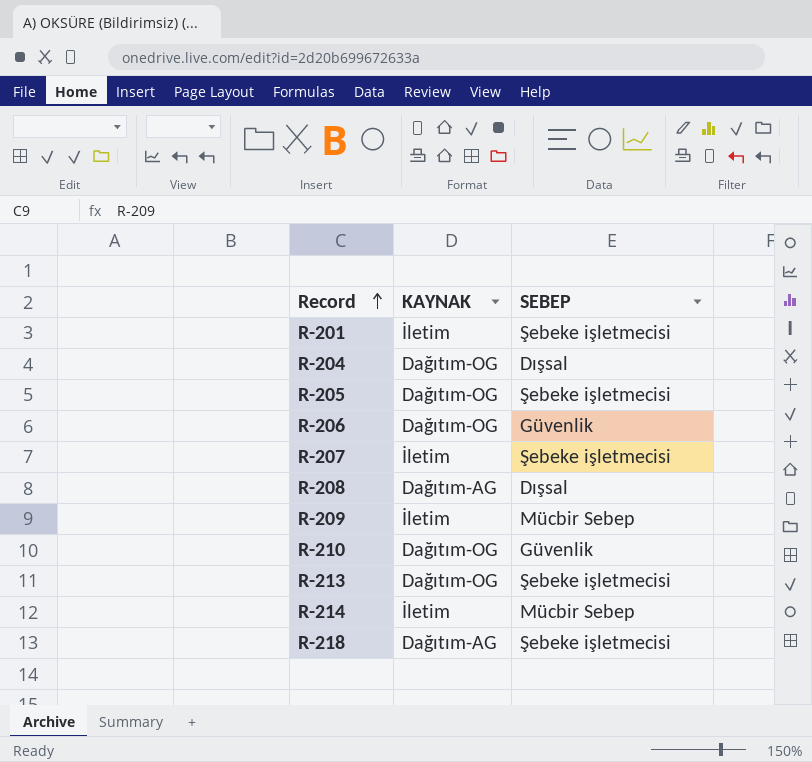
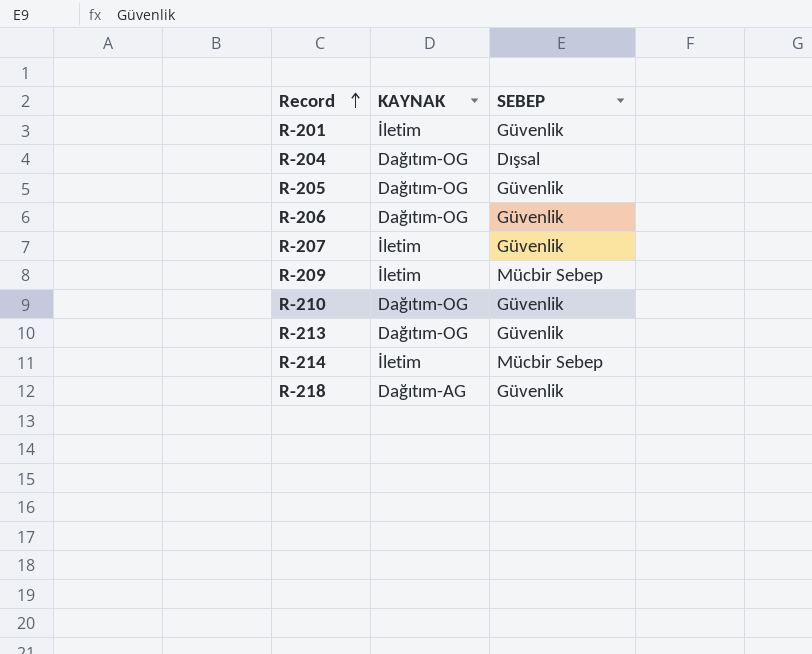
row R-208: Dağıtım-AG | Dışsal -> none
R-201 | SEBEP: Şebeke işletmecisi -> Güvenlik
R-205 | SEBEP: Şebeke işletmecisi -> Güvenlik
R-207 | SEBEP: Şebeke işletmecisi -> Güvenlik
R-213 | SEBEP: Şebeke işletmecisi -> Güvenlik
R-218 | SEBEP: Şebeke işletmecisi -> Güvenlik

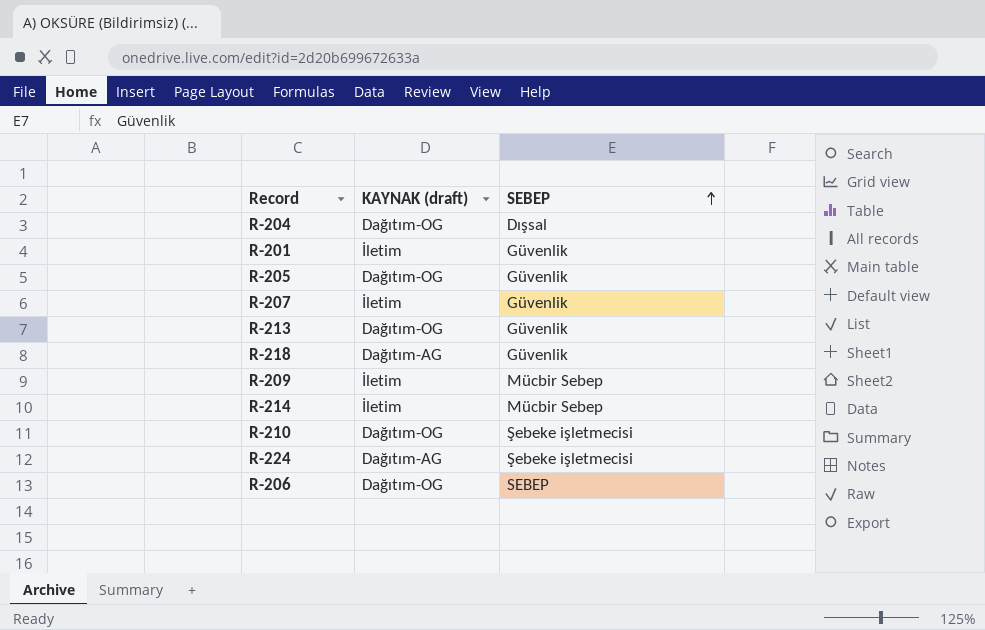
row order: Record ascending -> SEBEP ascending
column name: KAYNAK -> KAYNAK (draft)
R-210 | SEBEP: Güvenlik -> Şebeke işletmecisi
row R-224: none -> Dağıtım-AG | Şebeke işletmecisi
R-206 | SEBEP: Güvenlik -> SEBEP

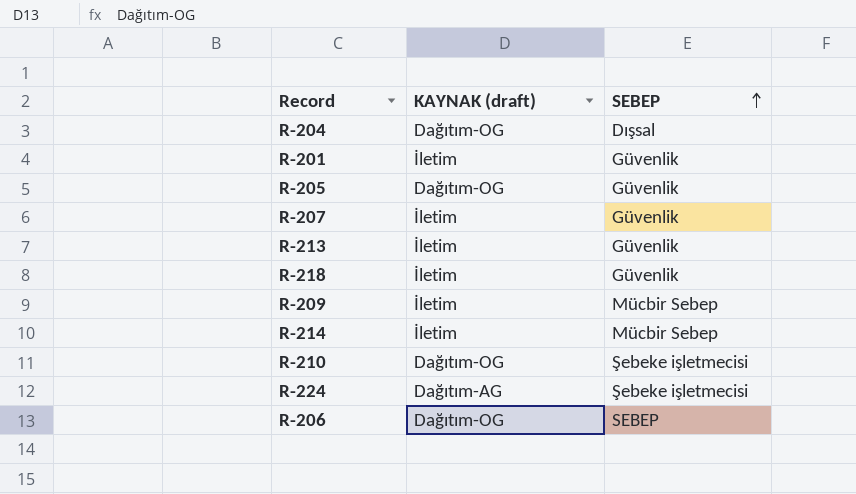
R-213 | KAYNAK (draft): Dağıtım-OG -> İletim
R-218 | KAYNAK (draft): Dağıtım-AG -> İletim

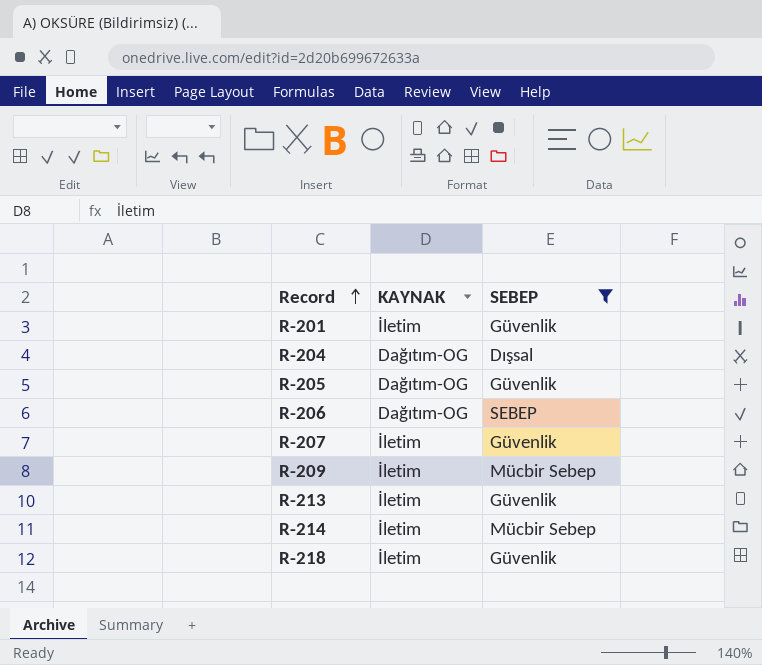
filter: none -> SEBEP != Şebeke işletmecisi
row order: SEBEP ascending -> Record ascending
column name: KAYNAK (draft) -> KAYNAK

